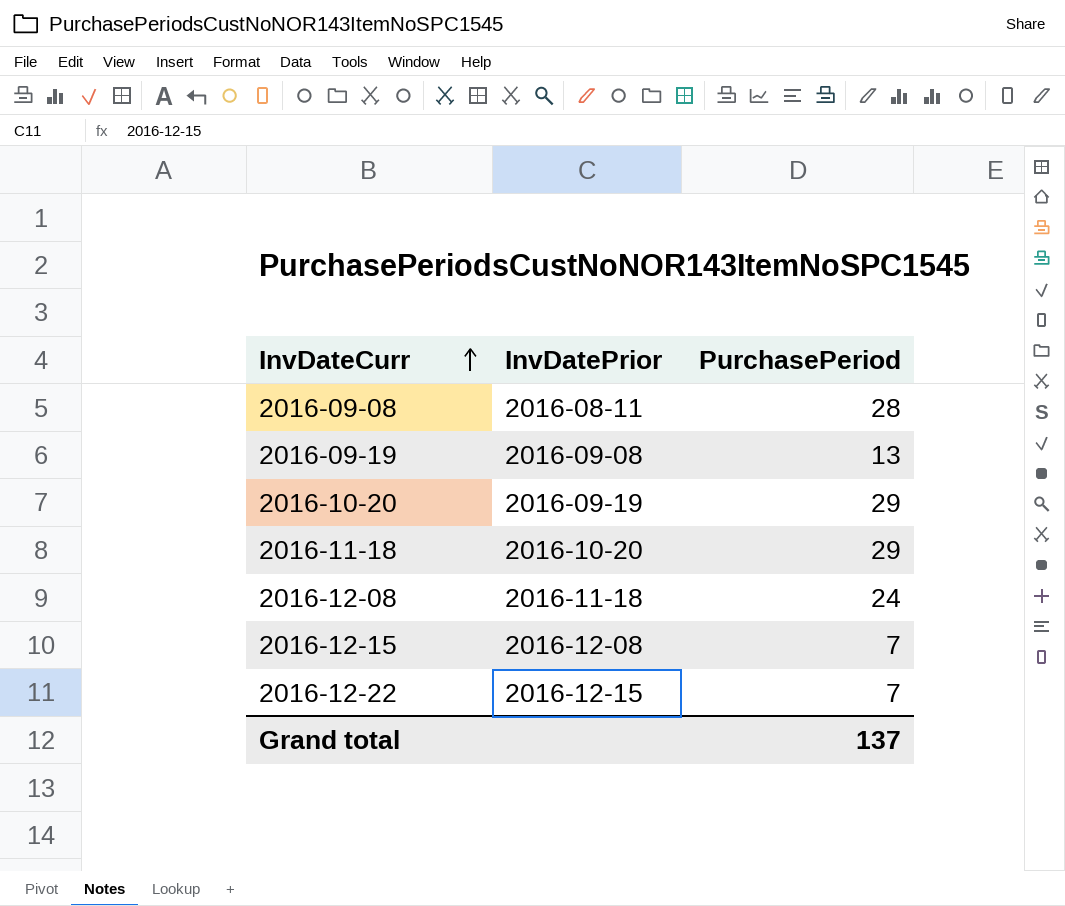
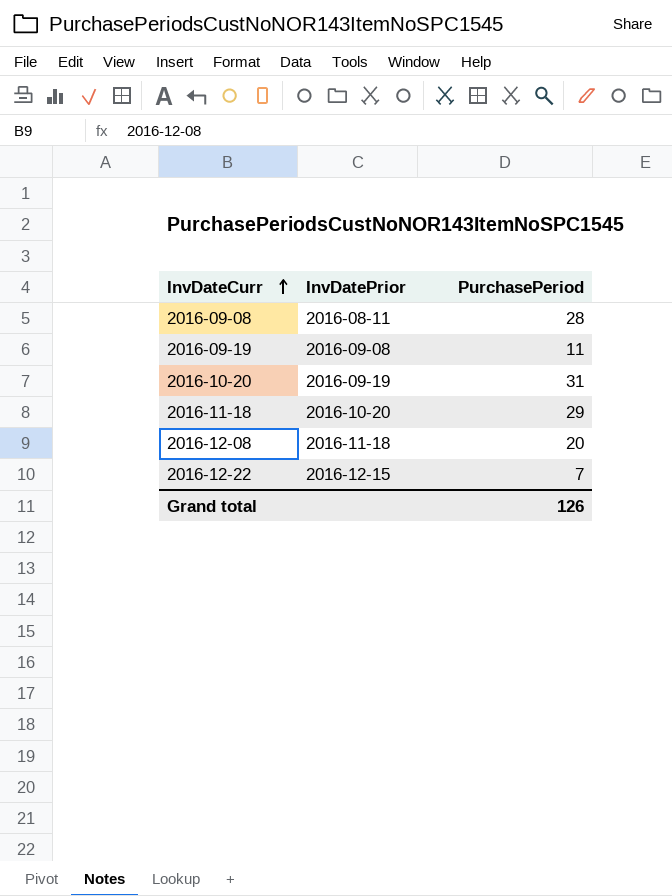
row 2016-12-15: 2016-12-08 | 7 -> none
2016-09-19 | PurchasePeriod: 13 -> 11
2016-10-20 | PurchasePeriod: 29 -> 31
2016-12-08 | PurchasePeriod: 24 -> 20
Grand total | PurchasePeriod: 137 -> 126

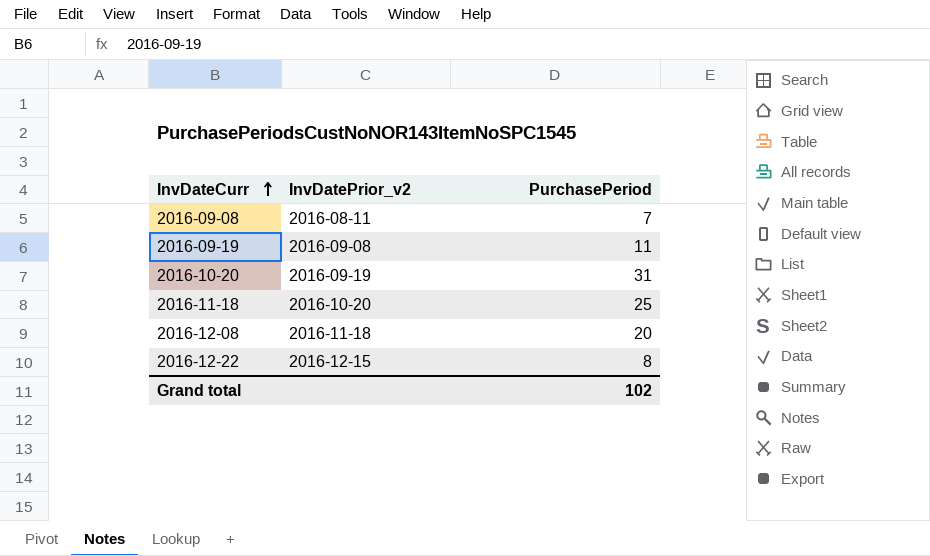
column name: InvDatePrior -> InvDatePrior_v2
2016-09-08 | PurchasePeriod: 28 -> 7
2016-11-18 | PurchasePeriod: 29 -> 25
2016-12-22 | PurchasePeriod: 7 -> 8
Grand total | PurchasePeriod: 126 -> 102

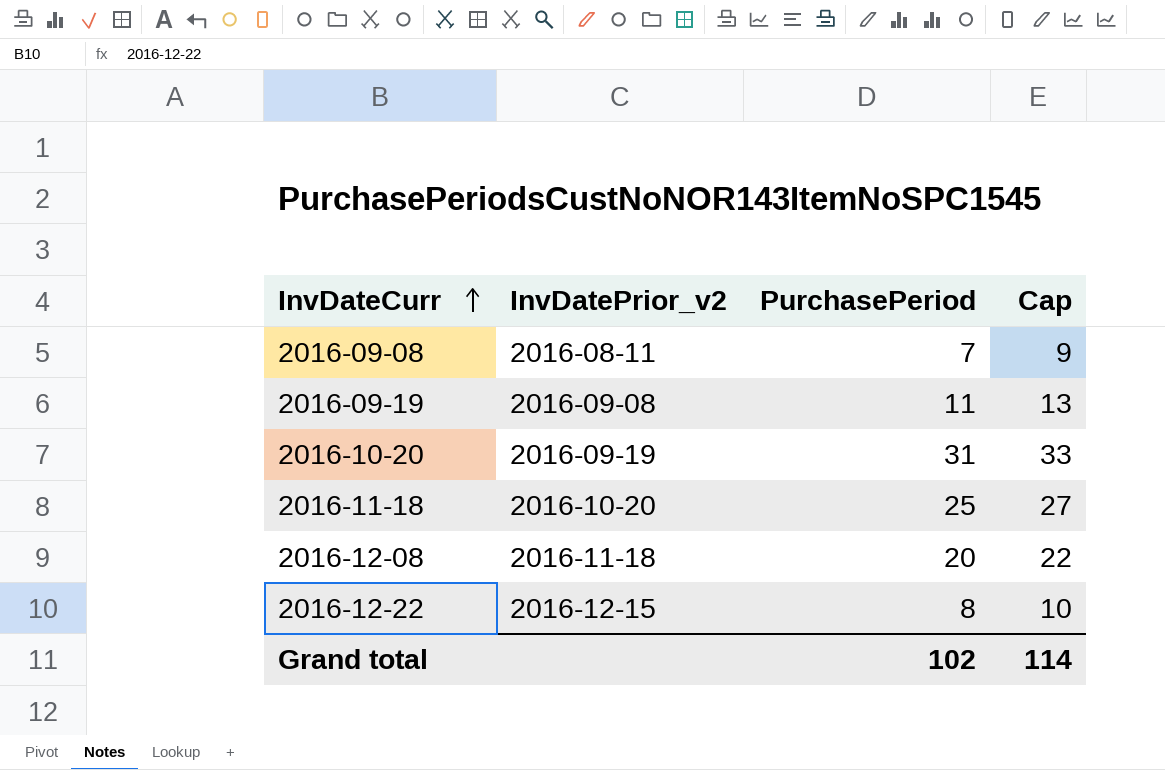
column Cap | formula: none -> [PurchasePeriod] + 2

